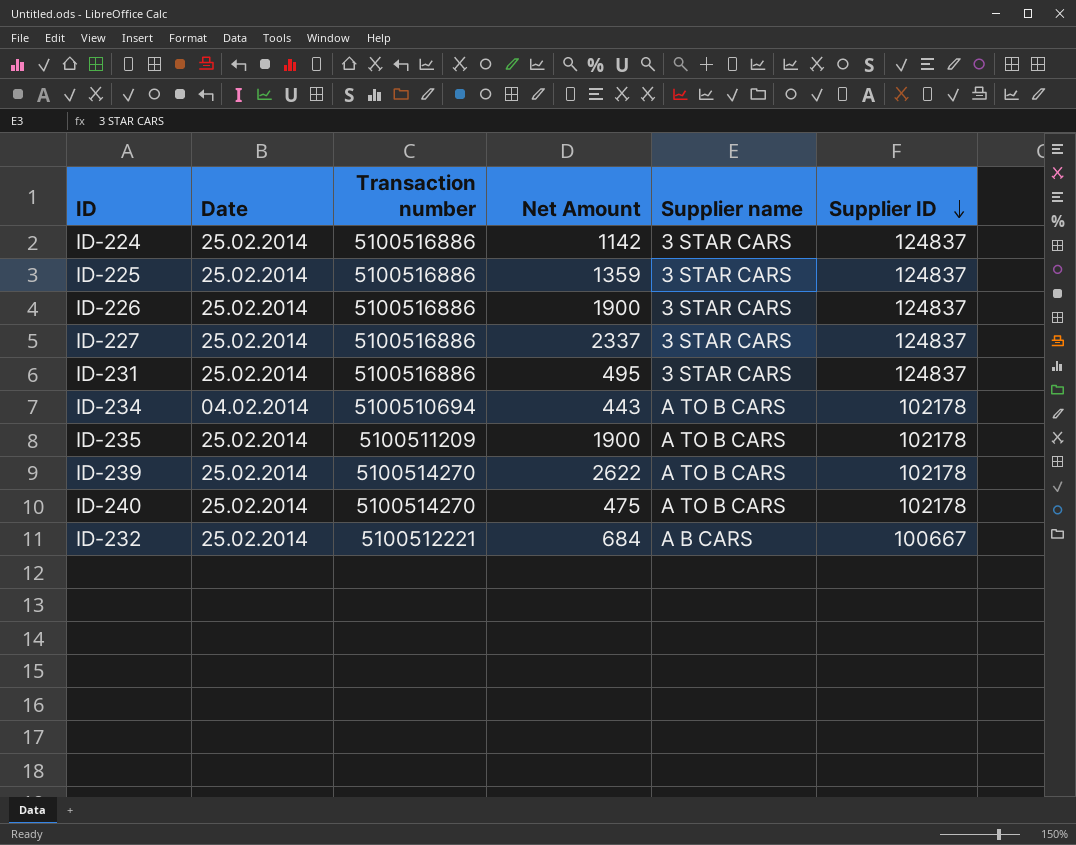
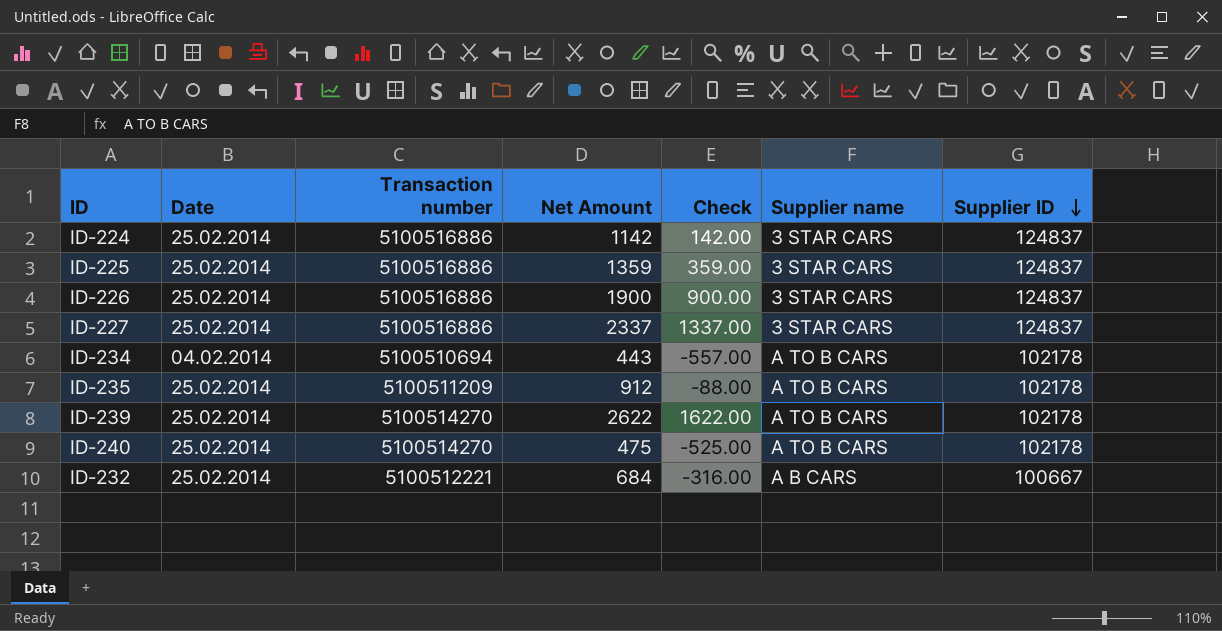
column Check | formula: none -> [Net Amount] - 1000
row ID-231: 25.02.2014 | 5100516886 | 495 | 3 STAR CARS | 124837 -> none
ID-235 | Net Amount: 1900 -> 912

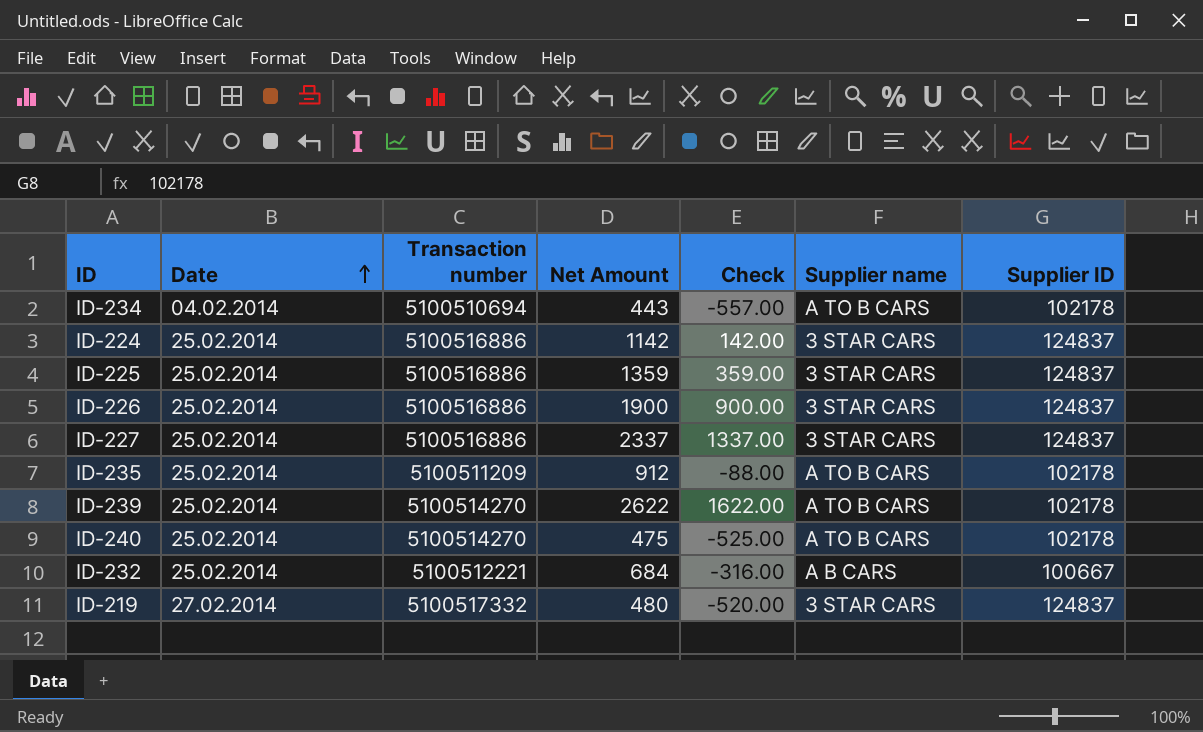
row order: Supplier ID descending -> Date ascending
row ID-219: none -> 27.02.2014 | 5100517332 | 480 | -520.00 | 3 STAR CARS | 124837

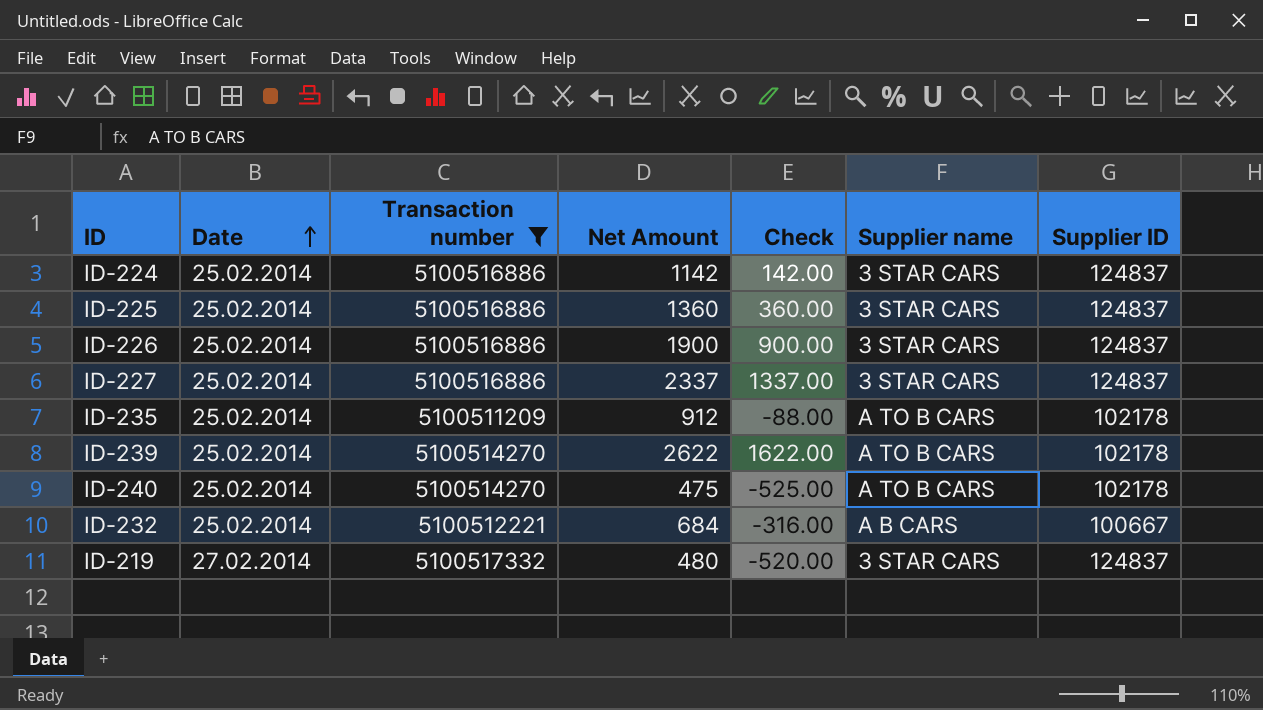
filter: none -> Transaction number != 5100510694
ID-225 | Net Amount: 1359 -> 1360
ID-225 | Check: 359.00 -> 360.00

